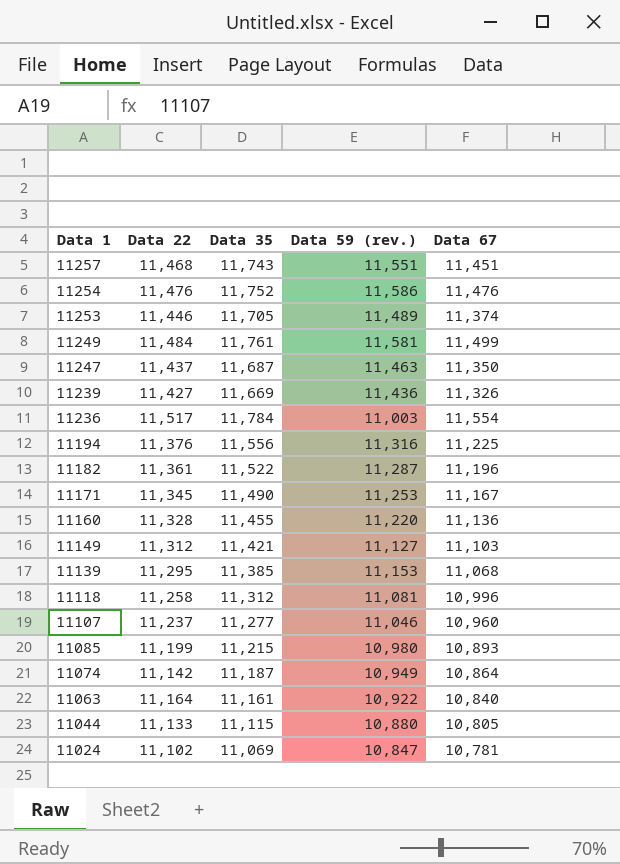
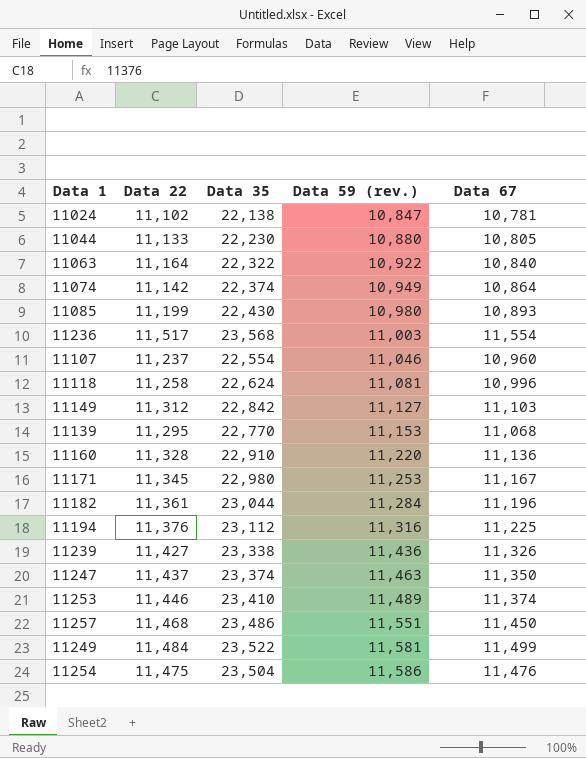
row order: Data 1 descending -> Data 59 (rev.) ascending
11024 | Data 35: 11,069 -> 22,138
11044 | Data 35: 11,115 -> 22,230
11063 | Data 35: 11,161 -> 22,322
11074 | Data 35: 11,187 -> 22,374
11085 | Data 35: 11,215 -> 22,430
11236 | Data 35: 11,784 -> 23,568
11107 | Data 35: 11,277 -> 22,554
11118 | Data 35: 11,312 -> 22,624
11149 | Data 35: 11,421 -> 22,842
11139 | Data 35: 11,385 -> 22,770
11160 | Data 35: 11,455 -> 22,910
11171 | Data 35: 11,490 -> 22,980
11182 | Data 35: 11,522 -> 23,044
11182 | Data 59 (rev.): 11,287 -> 11,284
11194 | Data 35: 11,556 -> 23,112
11239 | Data 35: 11,669 -> 23,338
11247 | Data 35: 11,687 -> 23,374
11253 | Data 35: 11,705 -> 23,410
11257 | Data 35: 11,743 -> 23,486
11257 | Data 67: 11,451 -> 11,450
11249 | Data 35: 11,761 -> 23,522
11254 | Data 22: 11,476 -> 11,475
11254 | Data 35: 11,752 -> 23,504

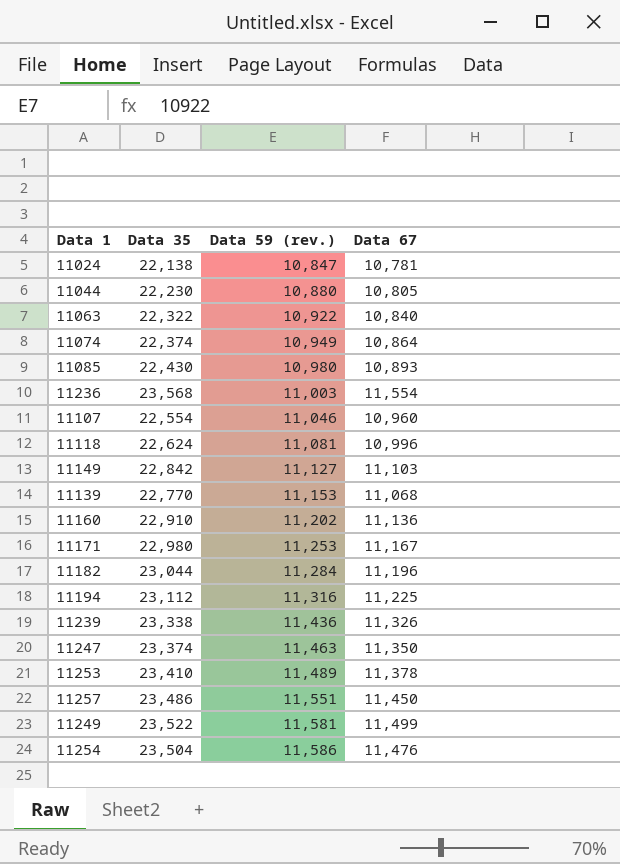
column Data 22 | position: 2 -> none
11160 | Data 59 (rev.): 11,220 -> 11,202
11253 | Data 67: 11,374 -> 11,378

